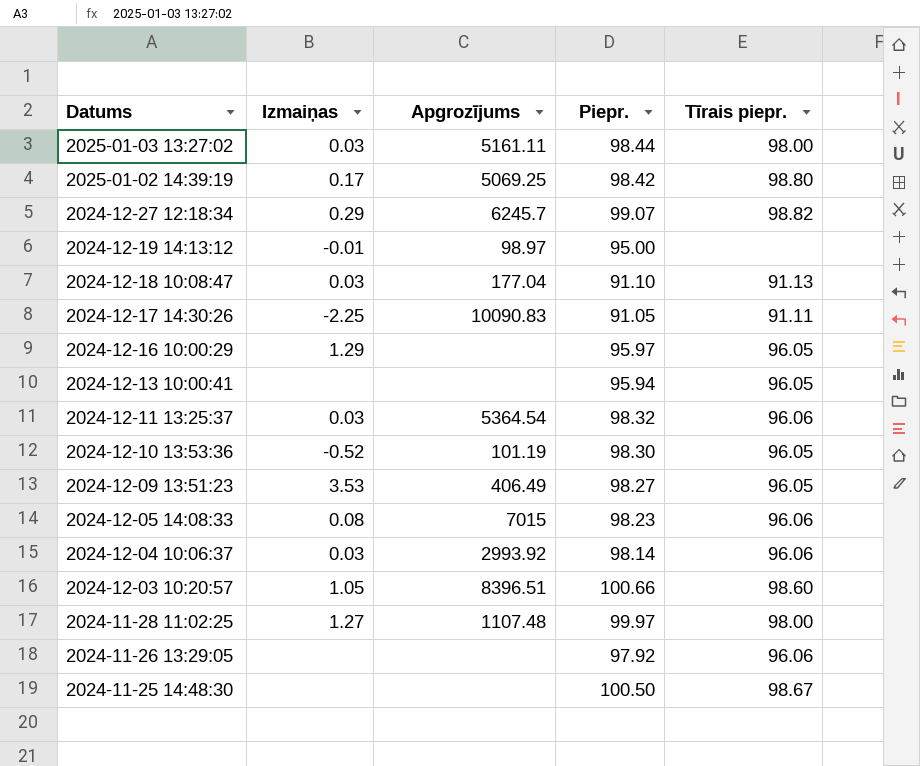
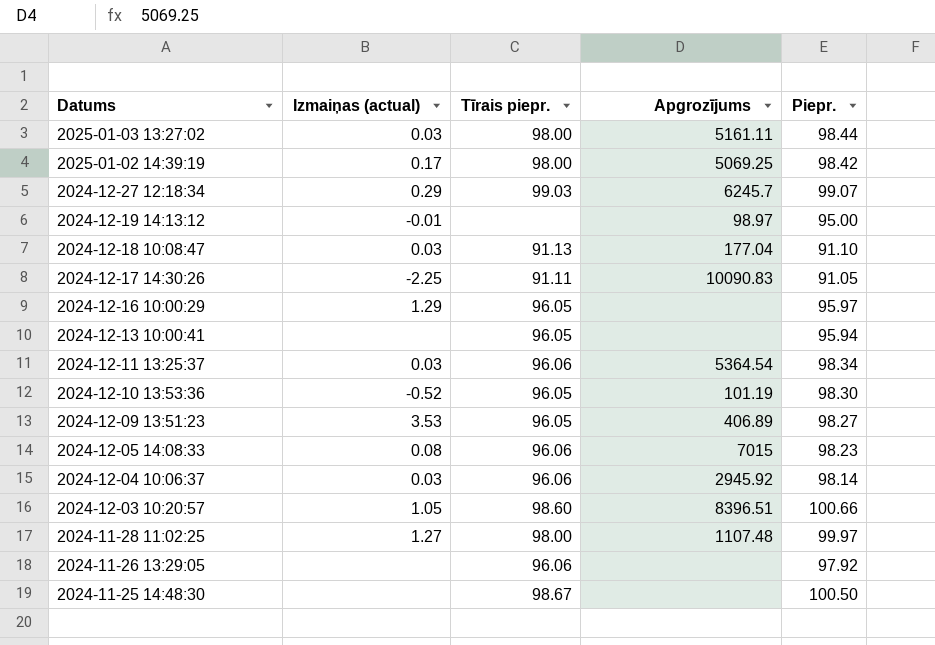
column name: Izmaiņas -> Izmaiņas (actual)
column Tīrais piepr. | position: 5 -> 3
2025-01-02 14:39:19 | Tīrais piepr.: 98.80 -> 98.00
2024-12-27 12:18:34 | Tīrais piepr.: 98.82 -> 99.03
2024-12-11 13:25:37 | Piepr.: 98.32 -> 98.34
2024-12-09 13:51:23 | Apgrozījums: 406.49 -> 406.89
2024-12-04 10:06:37 | Apgrozījums: 2993.92 -> 2945.92

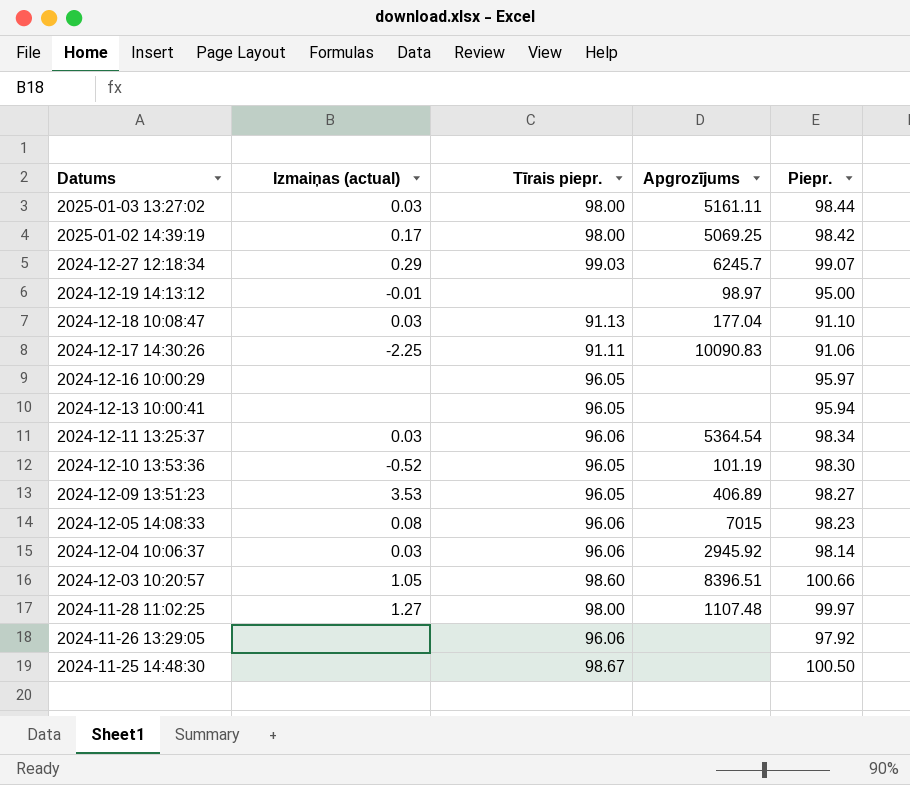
2024-12-17 14:30:26 | Piepr.: 91.05 -> 91.06
2024-12-16 10:00:29 | Izmaiņas (actual): 1.29 -> none

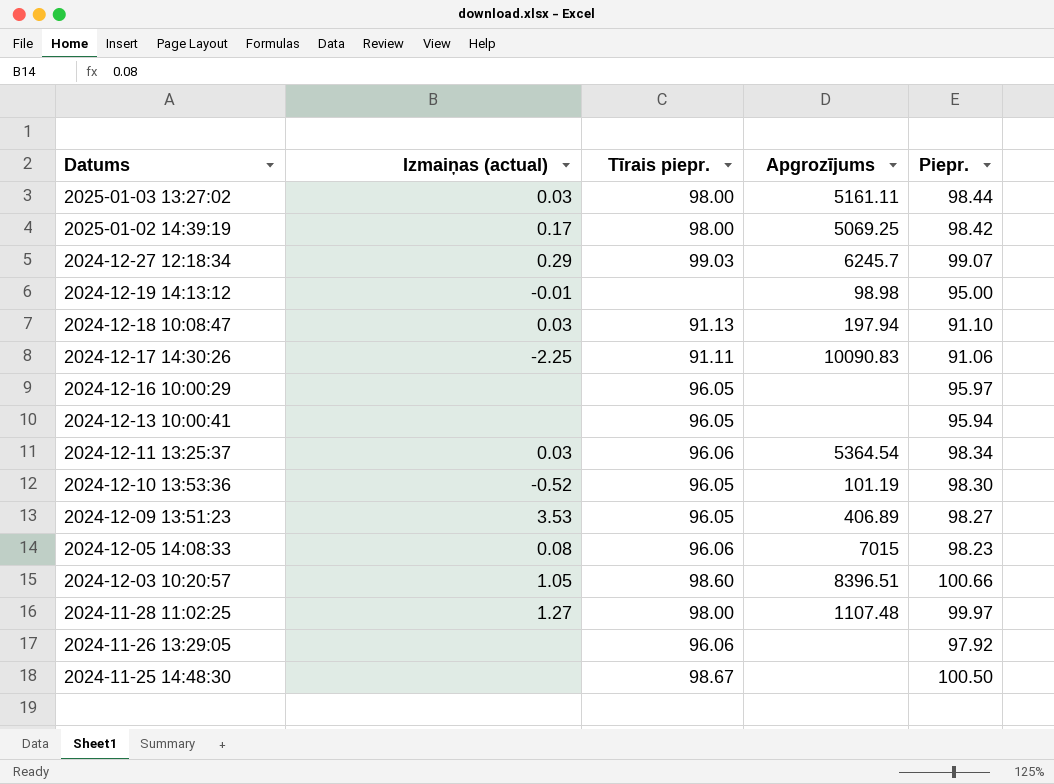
row 2024-12-04 10:06:37: 0.03 | 96.06 | 2945.92 | 98.14 -> none
2024-12-19 14:13:12 | Apgrozījums: 98.97 -> 98.98
2024-12-18 10:08:47 | Apgrozījums: 177.04 -> 197.94

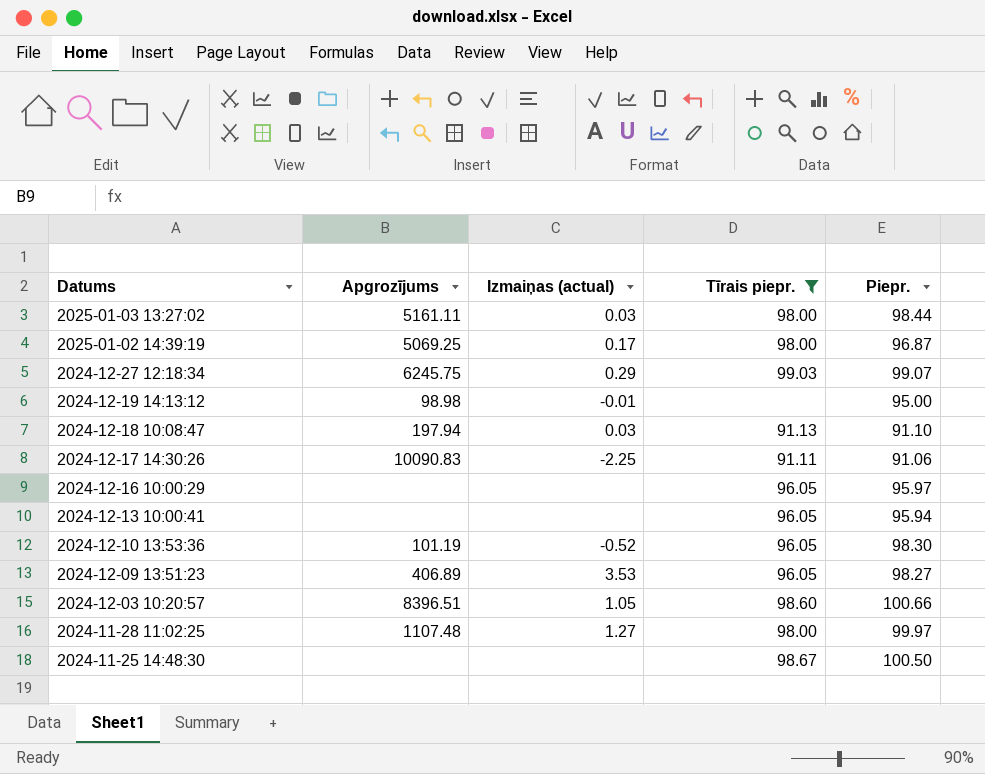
filter: none -> Tīrais piepr. != 96.06
column Apgrozījums | position: 4 -> 2
2025-01-02 14:39:19 | Piepr.: 98.42 -> 96.87
2024-12-27 12:18:34 | Apgrozījums: 6245.7 -> 6245.75

